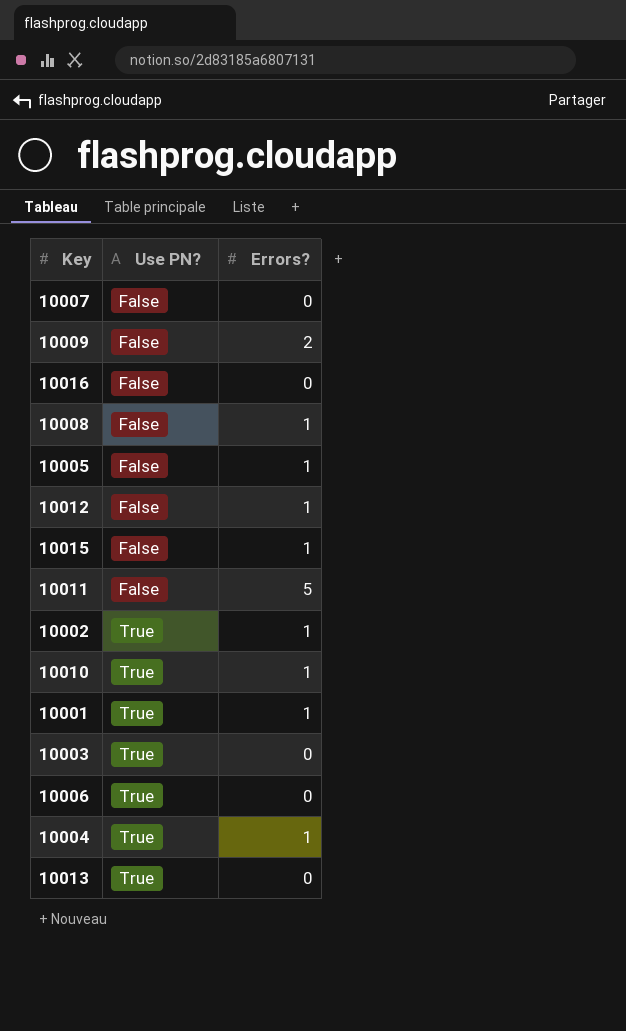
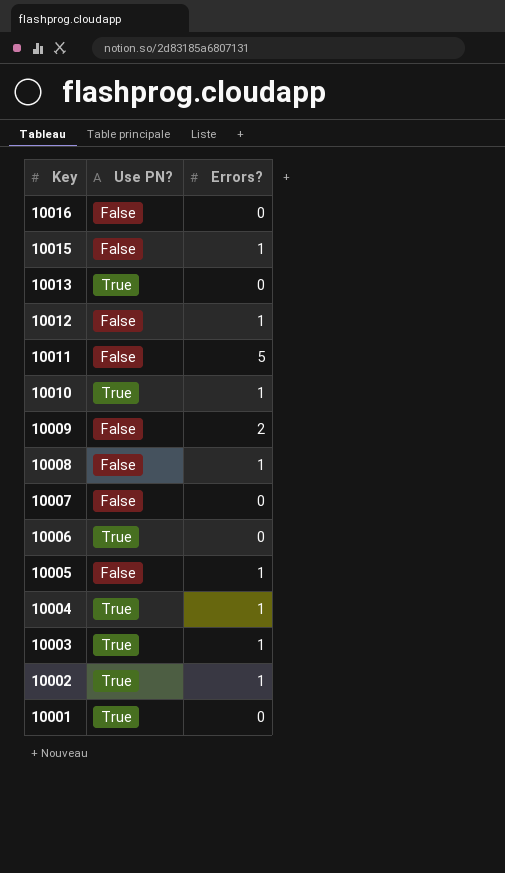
row order: Use PN? ascending -> Key descending
10003 | Errors?: 0 -> 1
10001 | Errors?: 1 -> 0

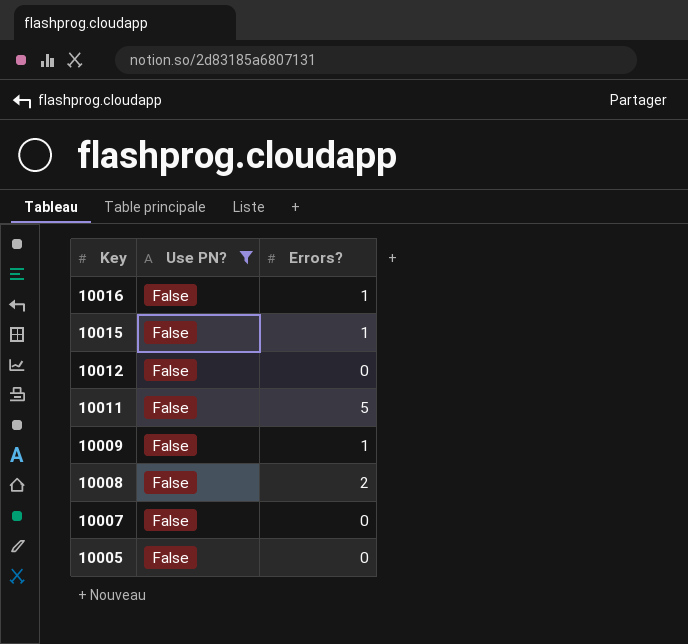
filter: none -> Use PN? = False
10016 | Errors?: 0 -> 1
10012 | Errors?: 1 -> 0
10009 | Errors?: 2 -> 1
10008 | Errors?: 1 -> 2
10005 | Errors?: 1 -> 0

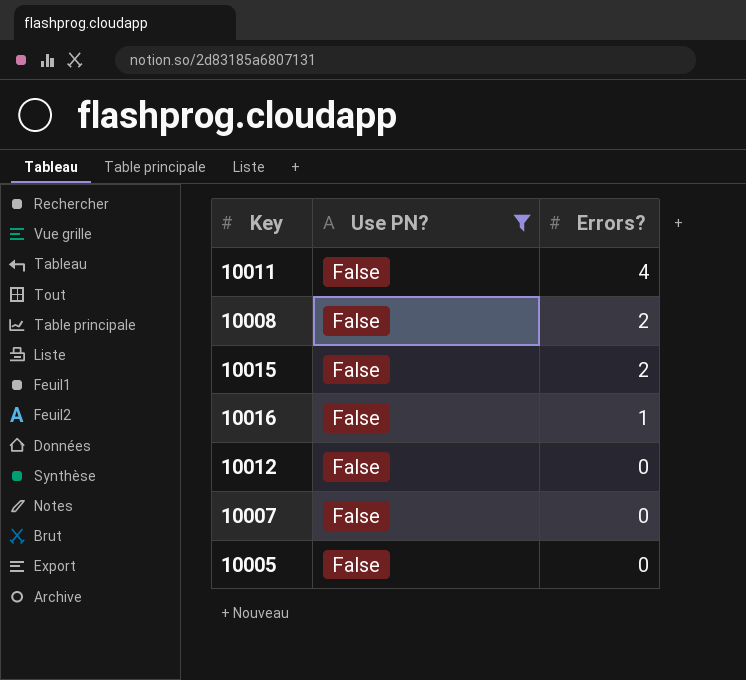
row order: Key descending -> Errors? descending
row 10009: False | 1 -> none
10011 | Errors?: 5 -> 4
10015 | Errors?: 1 -> 2

